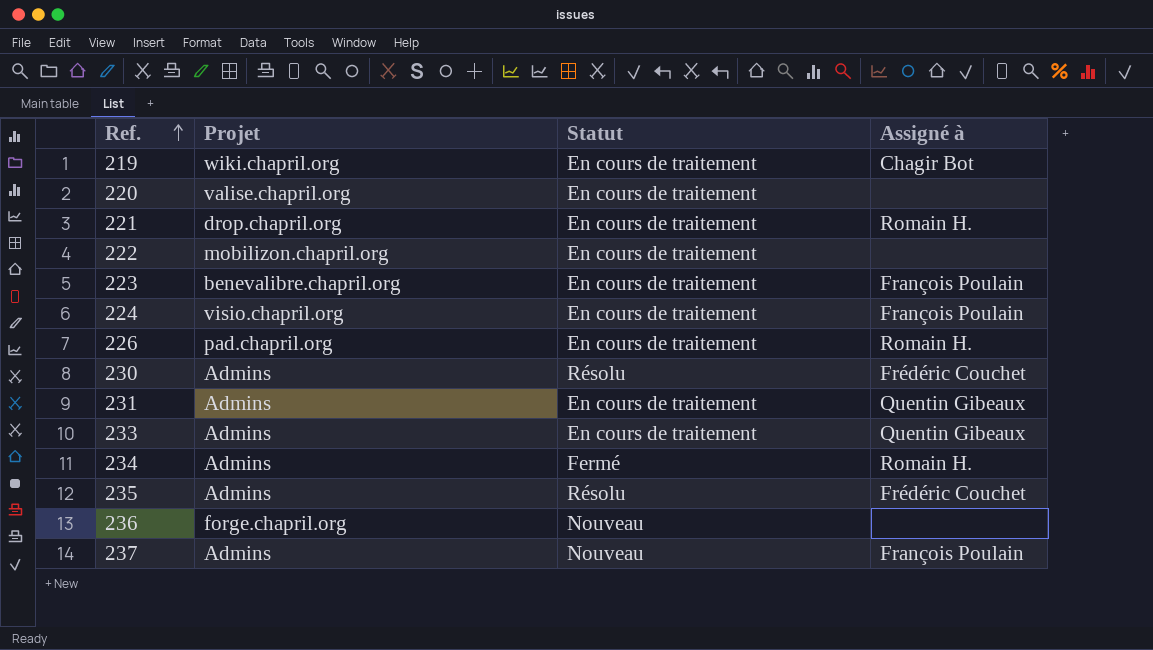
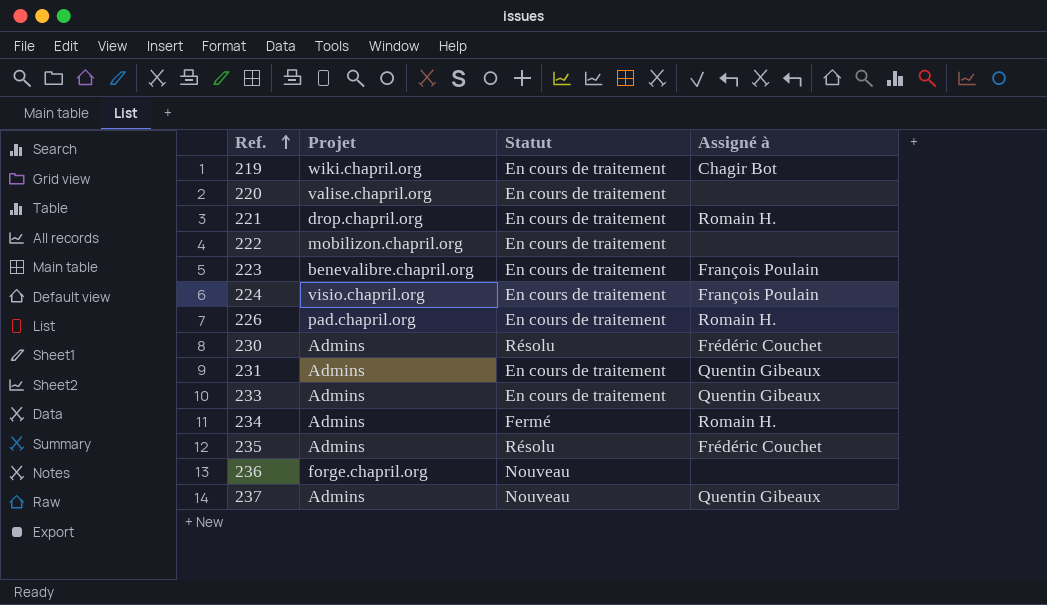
237 | Assigné à: François Poulain -> Quentin Gibeaux

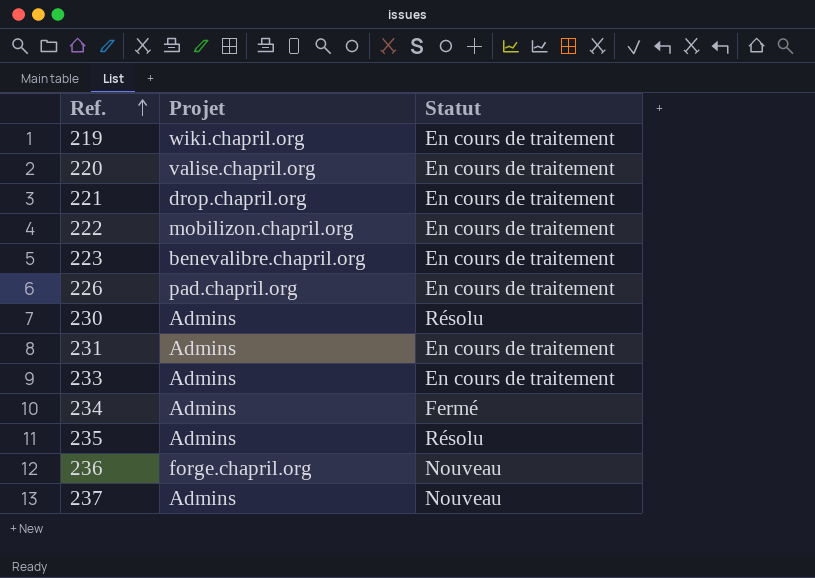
column Assigné à | position: 4 -> none
row 224: visio.chapril.org | En cours de traitement | François Poulain -> none

